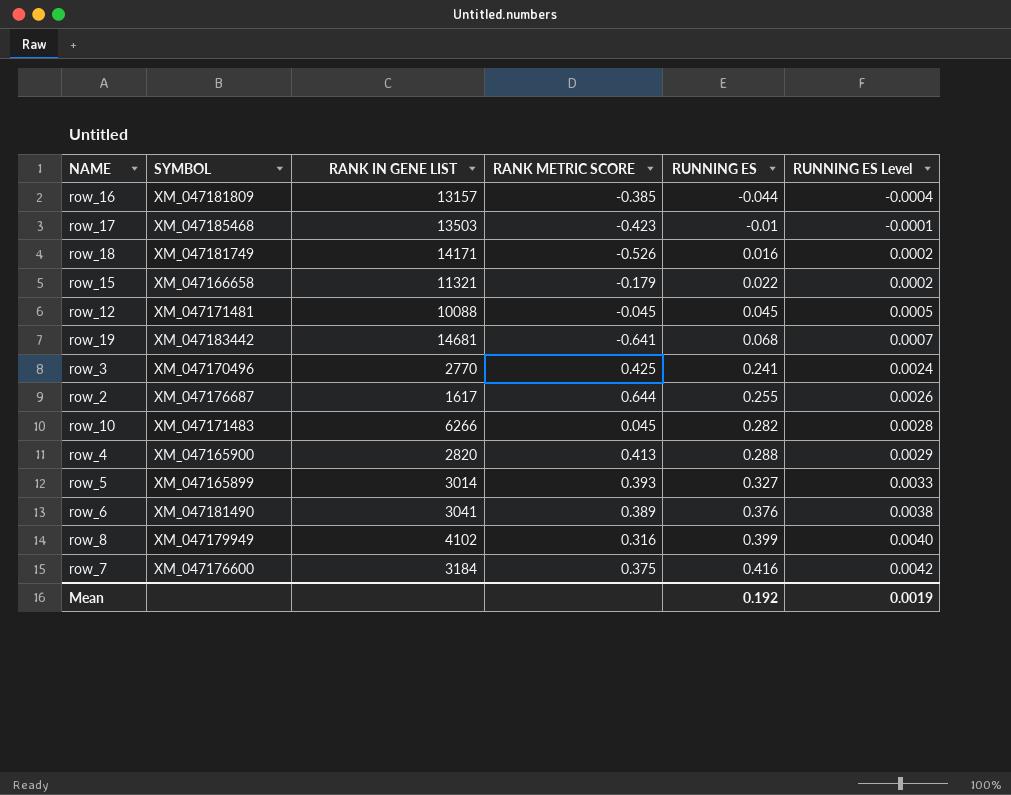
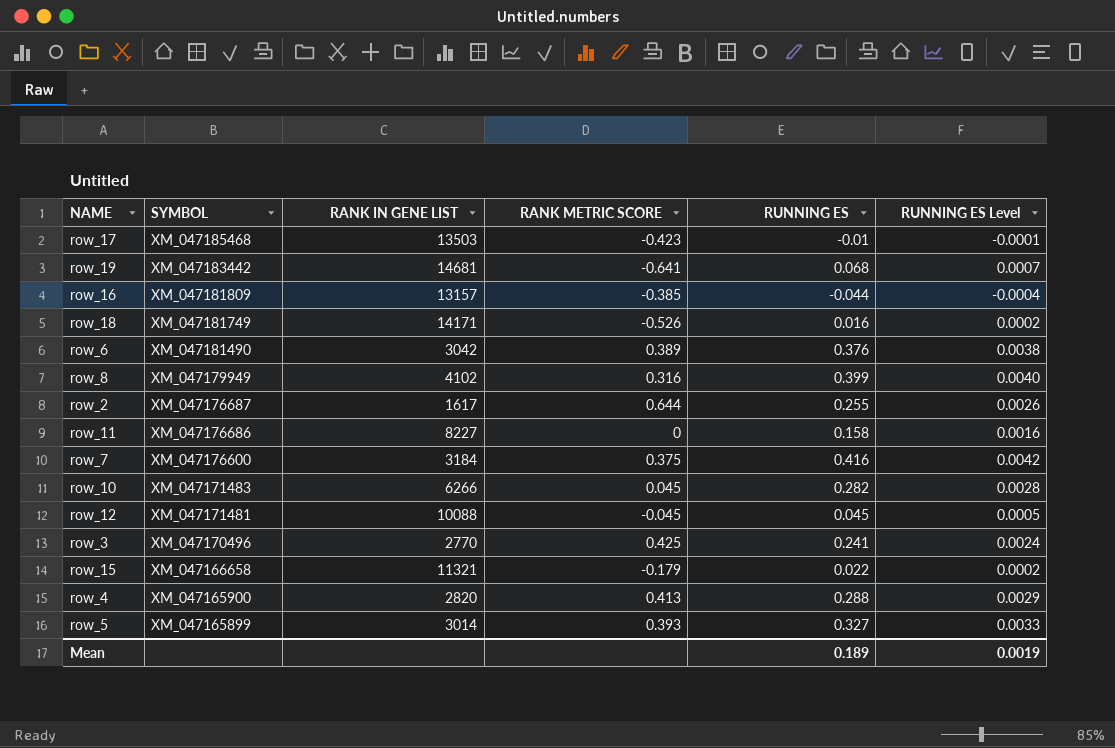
row order: RUNNING ES ascending -> SYMBOL descending
row_6 | RANK IN GENE LIST: 3041 -> 3042
row row_11: none -> XM_047176686 | 8227 | 0 | 0.158 | 0.0016
Mean | RUNNING ES: 0.192 -> 0.189

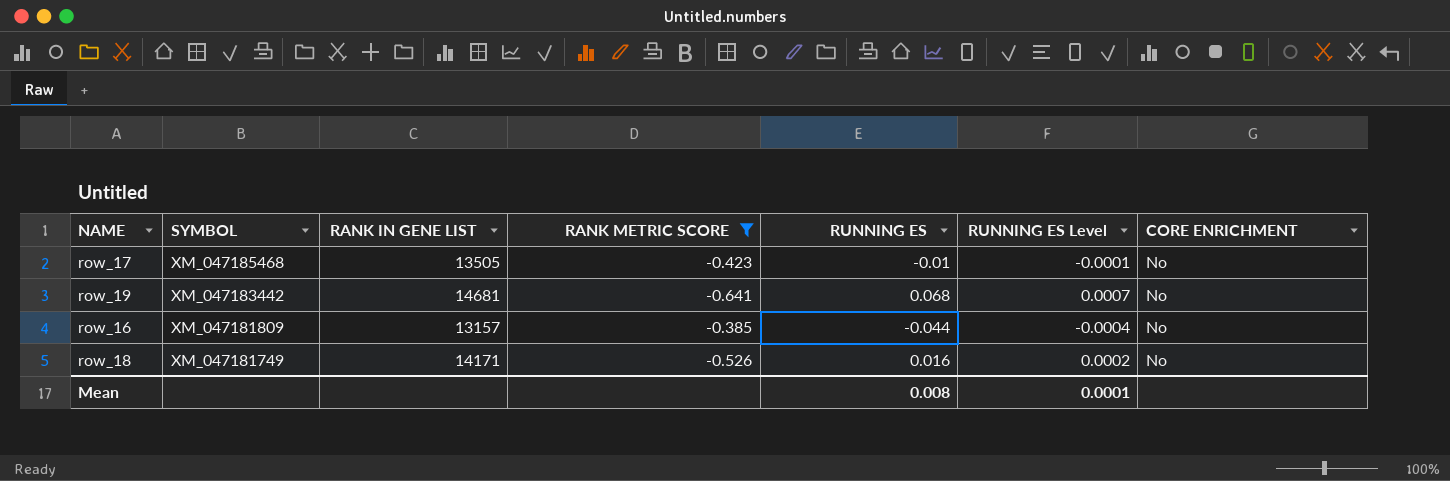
filter: none -> RANK METRIC SCORE <= -0.385
column CORE ENRICHMENT | position: none -> 7
row_17 | RANK IN GENE LIST: 13503 -> 13505
Mean | RUNNING ES: 0.189 -> 0.008
Mean | RUNNING ES Level: 0.0019 -> 0.0001

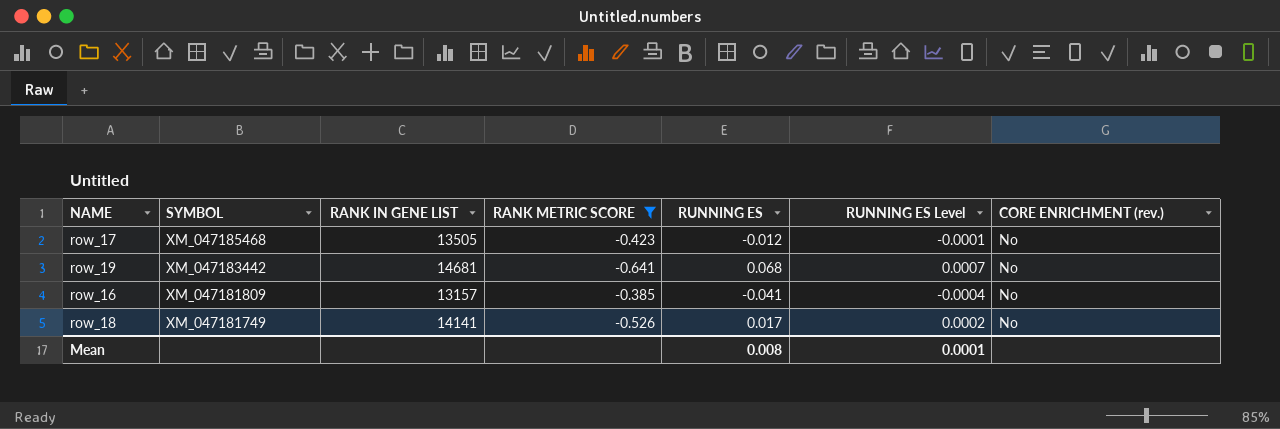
column name: CORE ENRICHMENT -> CORE ENRICHMENT (rev.)
row_17 | RUNNING ES: -0.01 -> -0.012
row_16 | RUNNING ES: -0.044 -> -0.041
row_18 | RANK IN GENE LIST: 14171 -> 14141
row_18 | RUNNING ES: 0.016 -> 0.017

